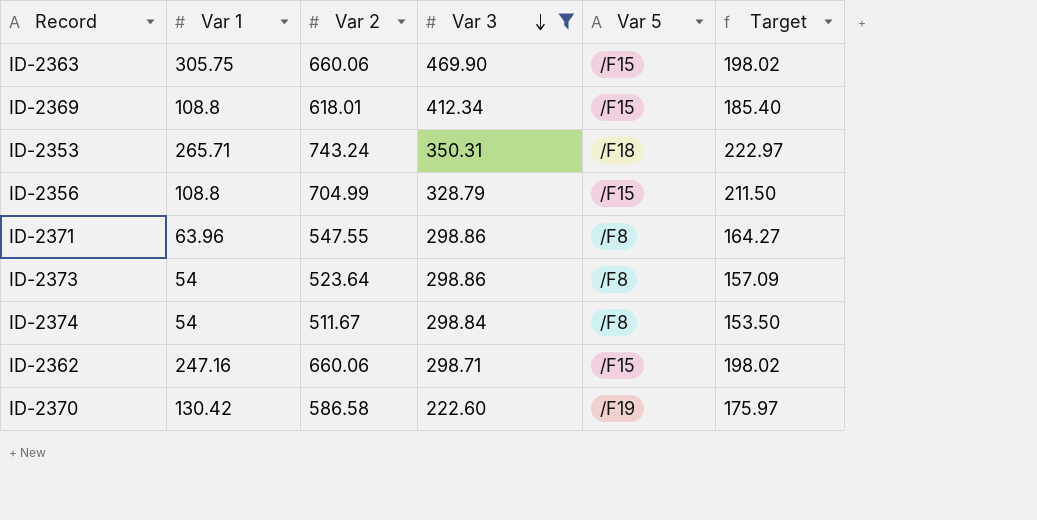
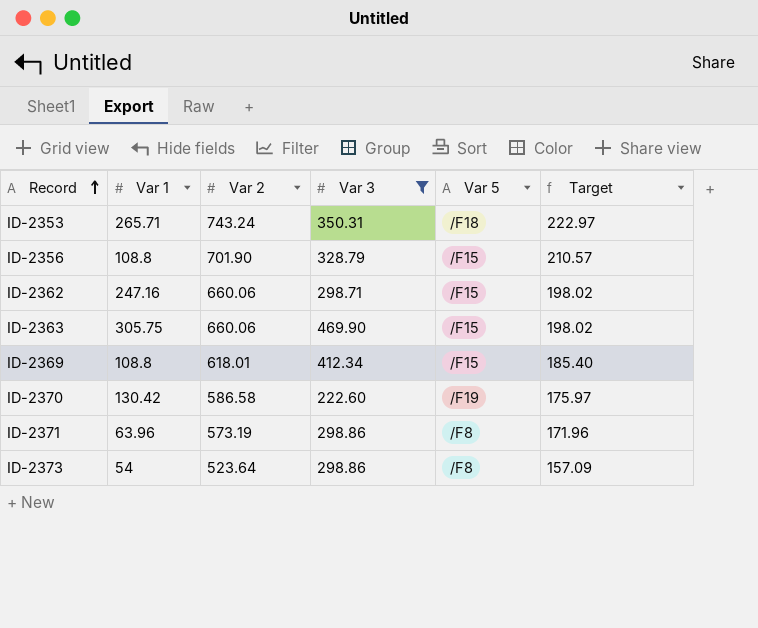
row order: Var 3 descending -> Record ascending
row ID-2374: 54 | 511.67 | 298.84 | /F8 | 153.50 -> none
ID-2356 | Var 2: 704.99 -> 701.90
ID-2356 | Target: 211.50 -> 210.57
ID-2371 | Var 2: 547.55 -> 573.19
ID-2371 | Target: 164.27 -> 171.96

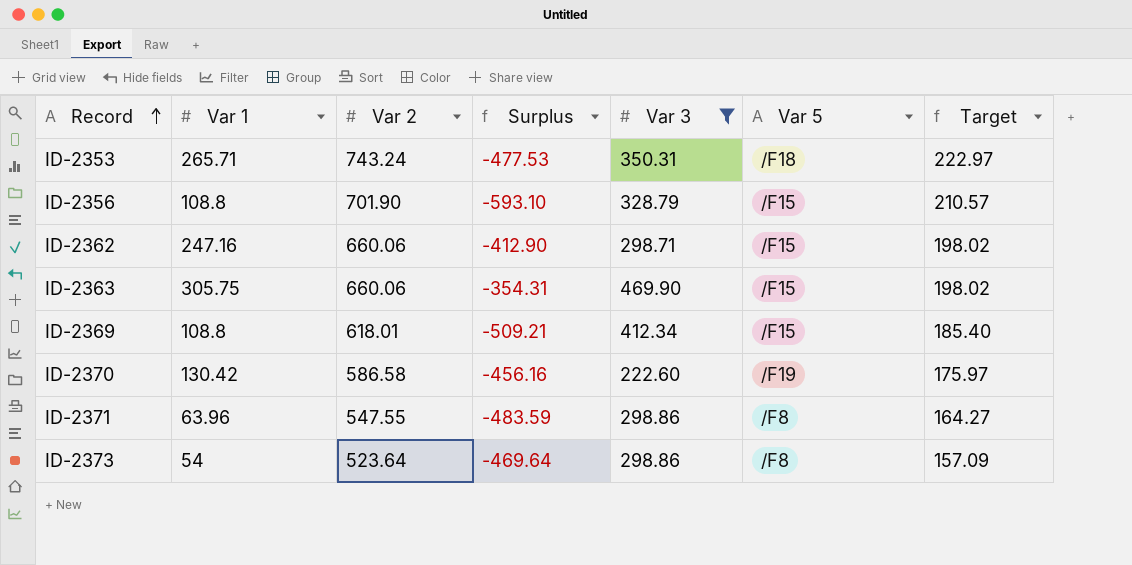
column Surplus | formula: none -> [Var 1] - [Var 2]
ID-2371 | Var 2: 573.19 -> 547.55
ID-2371 | Target: 171.96 -> 164.27

